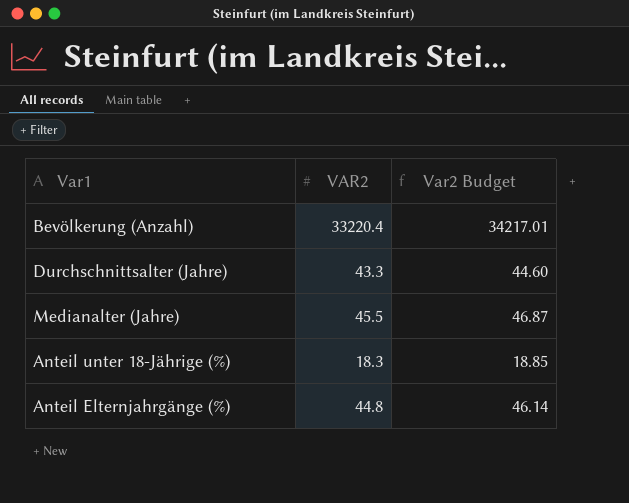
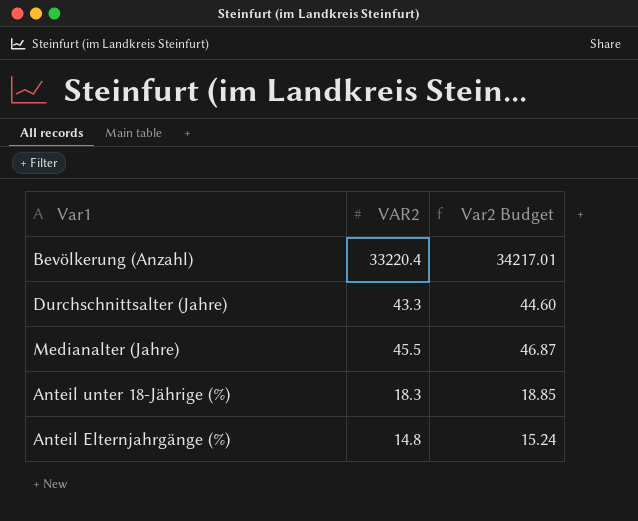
Anteil Elternjahrgänge (%) | VAR2: 44.8 -> 14.8
Anteil Elternjahrgänge (%) | Var2 Budget: 46.14 -> 15.24

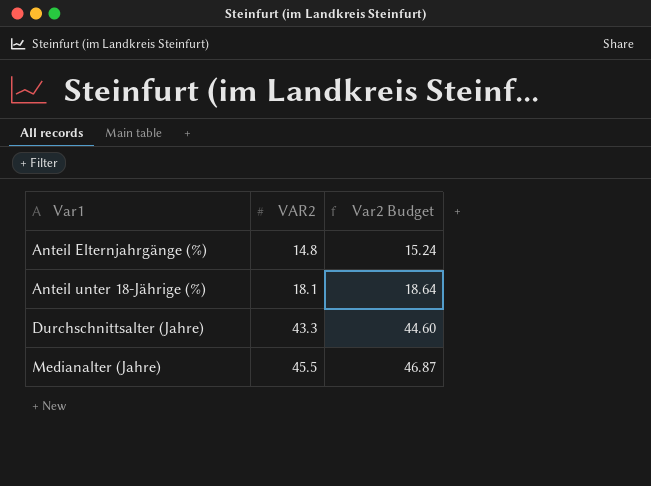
row order: none -> Var1 ascending
row Bevölkerung (Anzahl): 33220.4 | 34217.01 -> none
Anteil unter 18-Jährige (%) | VAR2: 18.3 -> 18.1
Anteil unter 18-Jährige (%) | Var2 Budget: 18.85 -> 18.64

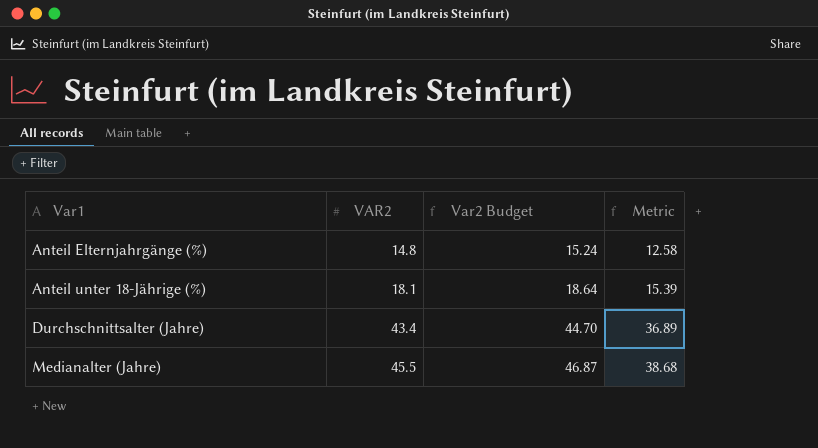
column Metric | formula: none -> [VAR2] * 0.85
Durchschnittsalter (Jahre) | VAR2: 43.3 -> 43.4
Durchschnittsalter (Jahre) | Var2 Budget: 44.60 -> 44.70

